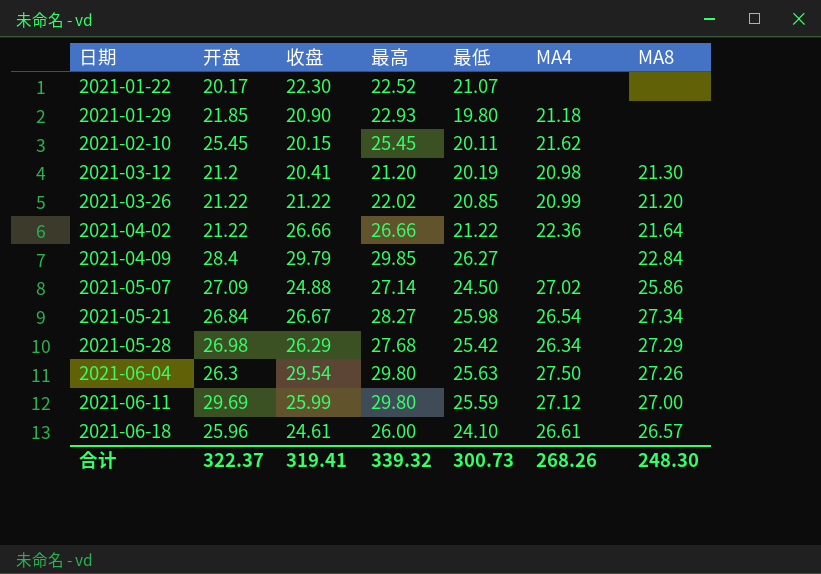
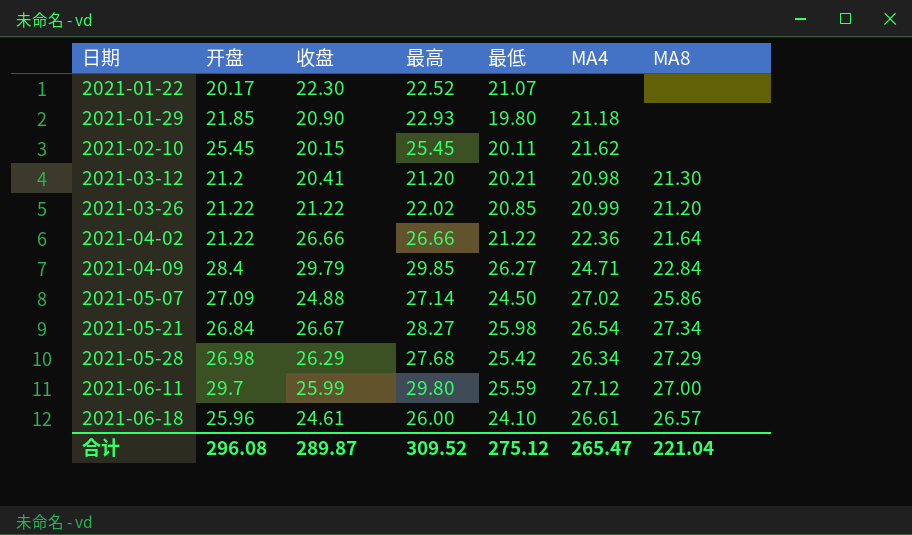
row 2021-06-04: 26.3 | 29.54 | 29.80 | 25.63 | 27.50 | 27.26 -> none
2021-03-12 | 最低: 20.19 -> 20.21
2021-04-09 | MA4: none -> 24.71
2021-06-11 | 开盘: 29.69 -> 29.7
合计 | 开盘: 322.37 -> 296.08
合计 | 收盘: 319.41 -> 289.87
合计 | 最高: 339.32 -> 309.52
合计 | 最低: 300.73 -> 275.12
合计 | MA4: 268.26 -> 265.47
合计 | MA8: 248.30 -> 221.04

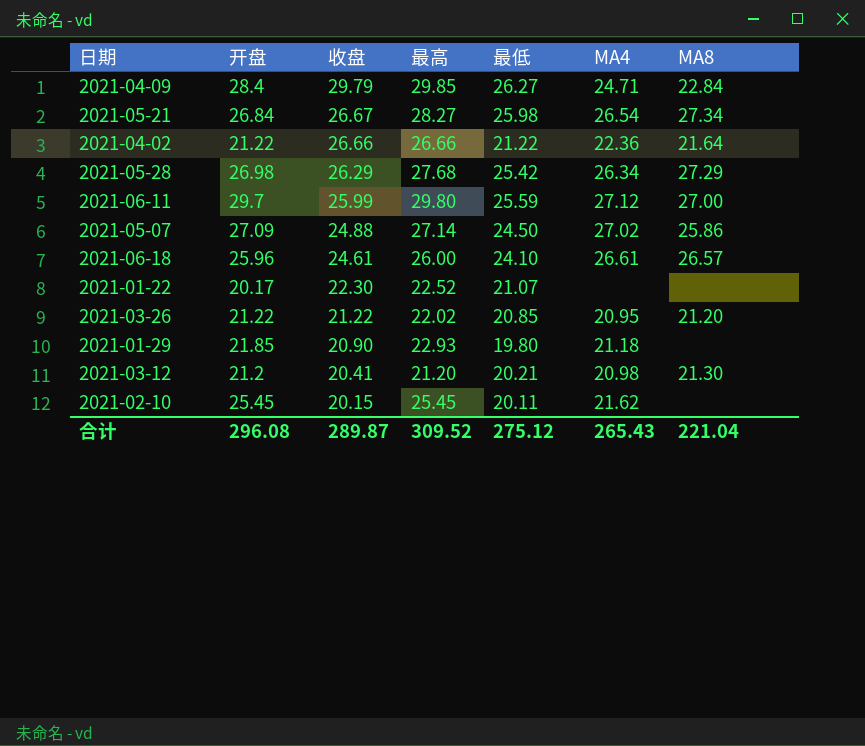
row order: 日期 ascending -> 收盘 descending
2021-03-26 | MA4: 20.99 -> 20.95
合计 | MA4: 265.47 -> 265.43

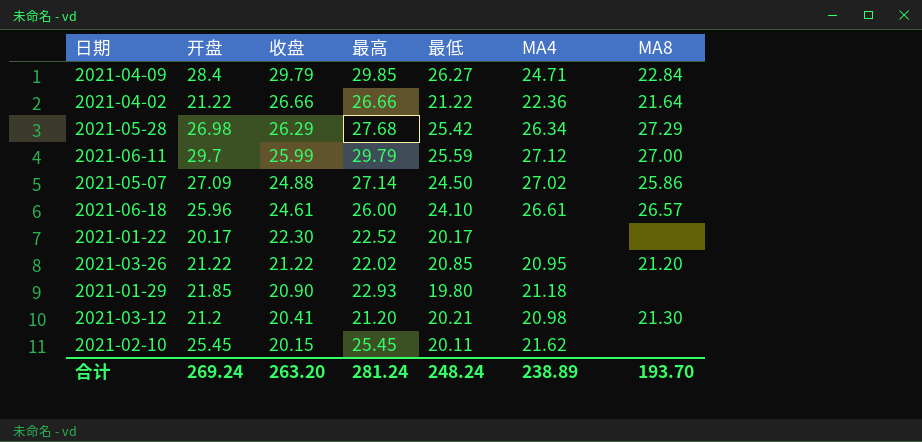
row 2021-05-21: 26.84 | 26.67 | 28.27 | 25.98 | 26.54 | 27.34 -> none
2021-06-11 | 最高: 29.80 -> 29.79
2021-01-22 | 最低: 21.07 -> 20.17
合计 | 开盘: 296.08 -> 269.24
合计 | 收盘: 289.87 -> 263.20
合计 | 最高: 309.52 -> 281.24
合计 | 最低: 275.12 -> 248.24
合计 | MA4: 265.43 -> 238.89
合计 | MA8: 221.04 -> 193.70

